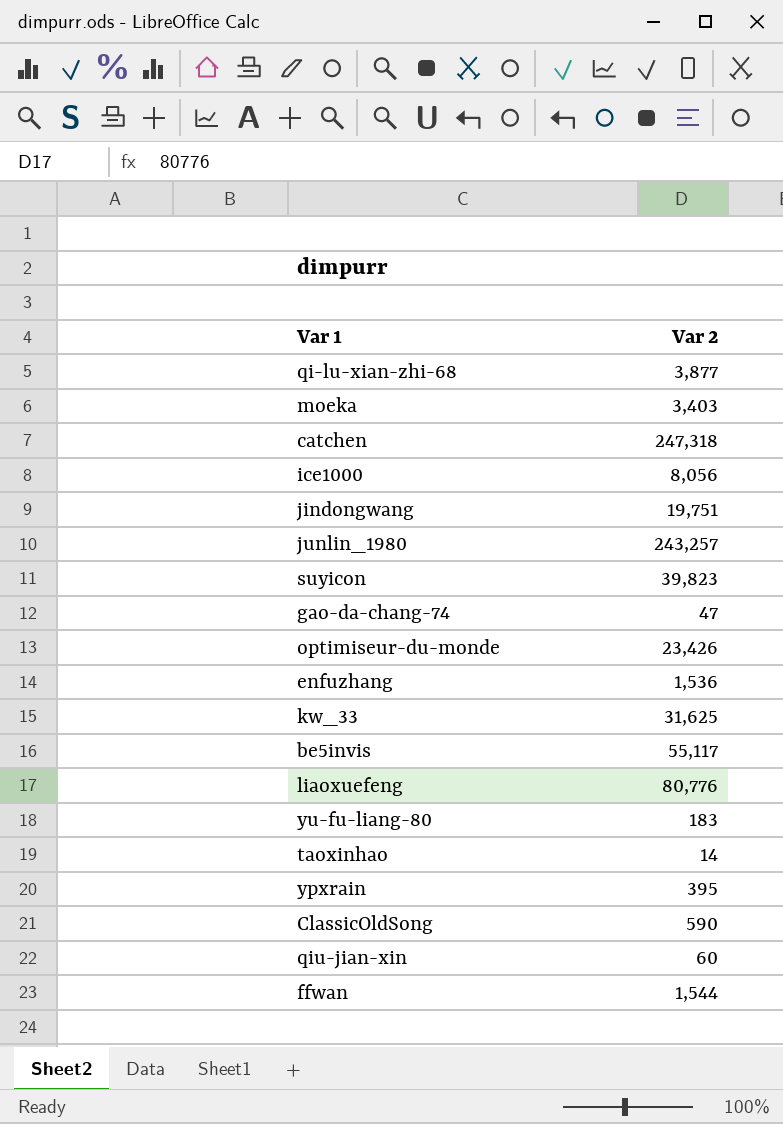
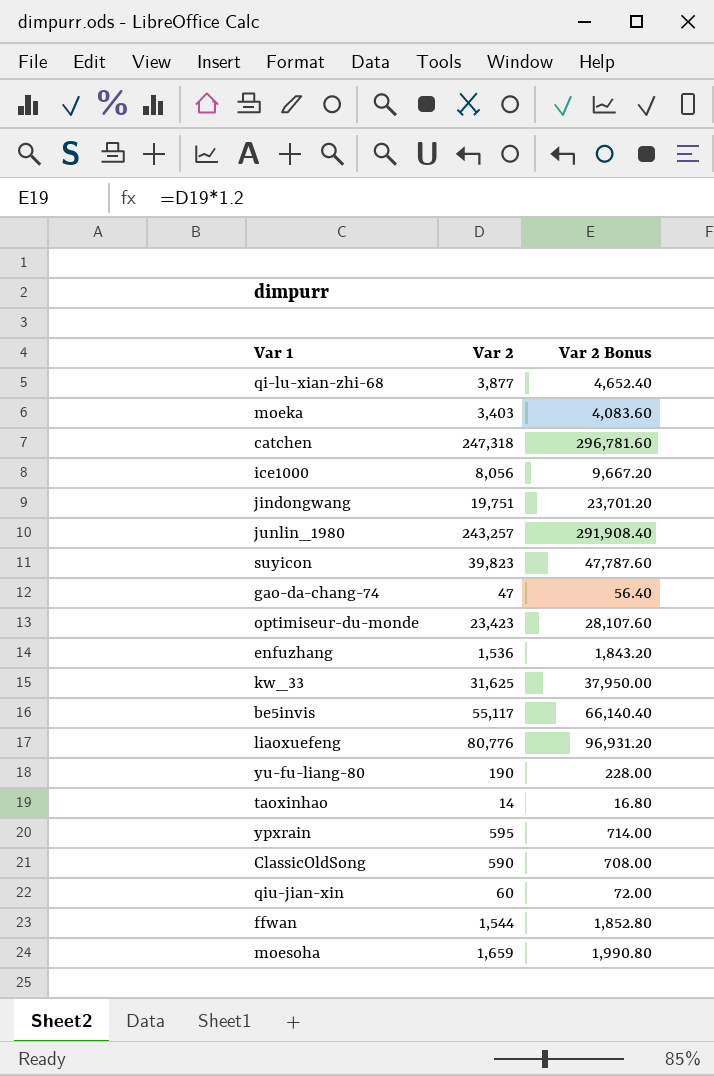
column Var 2 Bonus | formula: none -> [Var 2] * 1.2
optimiseur-du-monde | Var 2: 23,426 -> 23,423
yu-fu-liang-80 | Var 2: 183 -> 190
ypxrain | Var 2: 395 -> 595
row moesoha: none -> 1,659 | 1,990.80

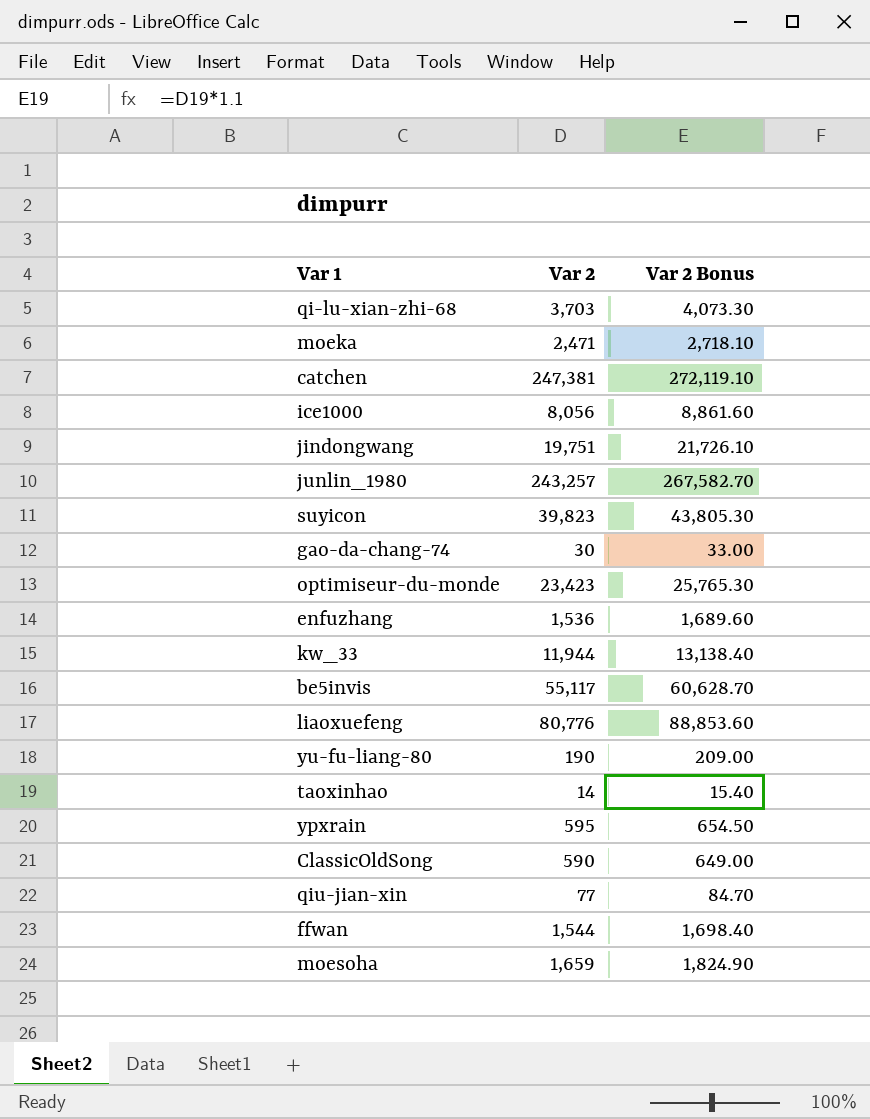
column Var 2 Bonus | formula: [Var 2] * 1.2 -> [Var 2] * 1.1
qi-lu-xian-zhi-68 | Var 2: 3,877 -> 3,703
moeka | Var 2: 3,403 -> 2,471
catchen | Var 2: 247,318 -> 247,381
gao-da-chang-74 | Var 2: 47 -> 30
kw_33 | Var 2: 31,625 -> 11,944
qiu-jian-xin | Var 2: 60 -> 77

